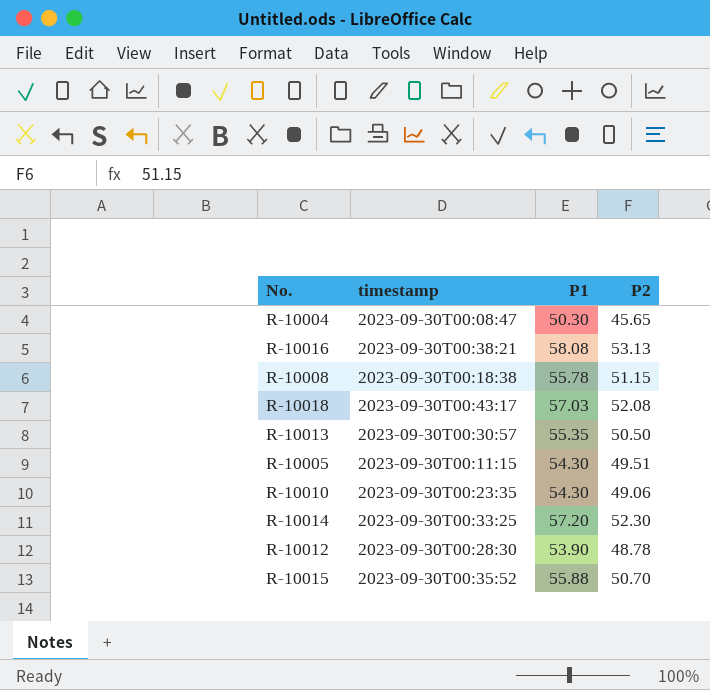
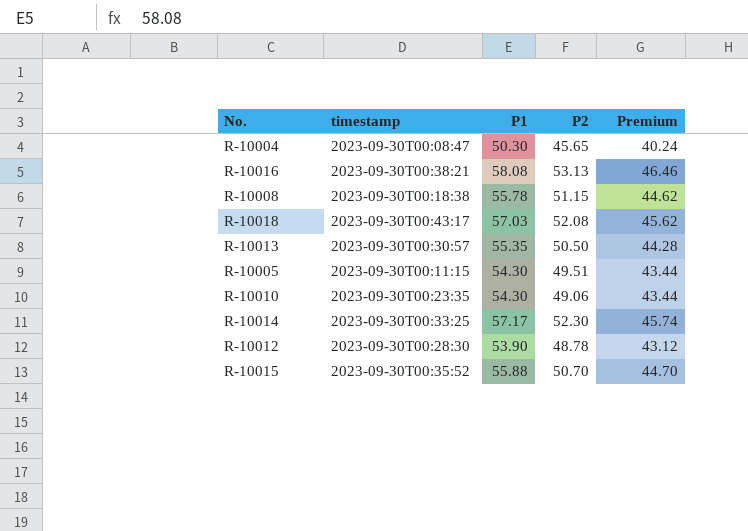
column Premium | formula: none -> [P1] * 0.8
R-10014 | P1: 57.20 -> 57.17

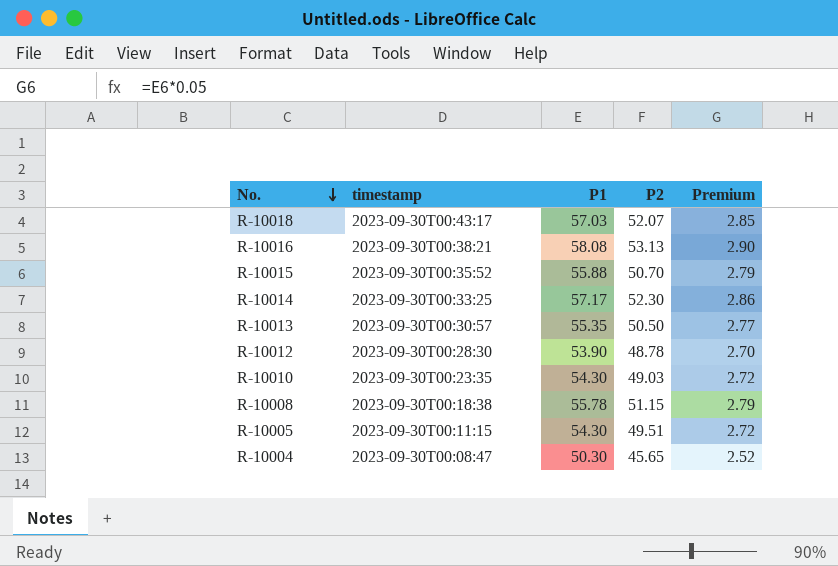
row order: none -> No. descending
column Premium | formula: [P1] * 0.8 -> [P1] * 0.05
R-10018 | P2: 52.08 -> 52.07
R-10010 | P2: 49.06 -> 49.03

